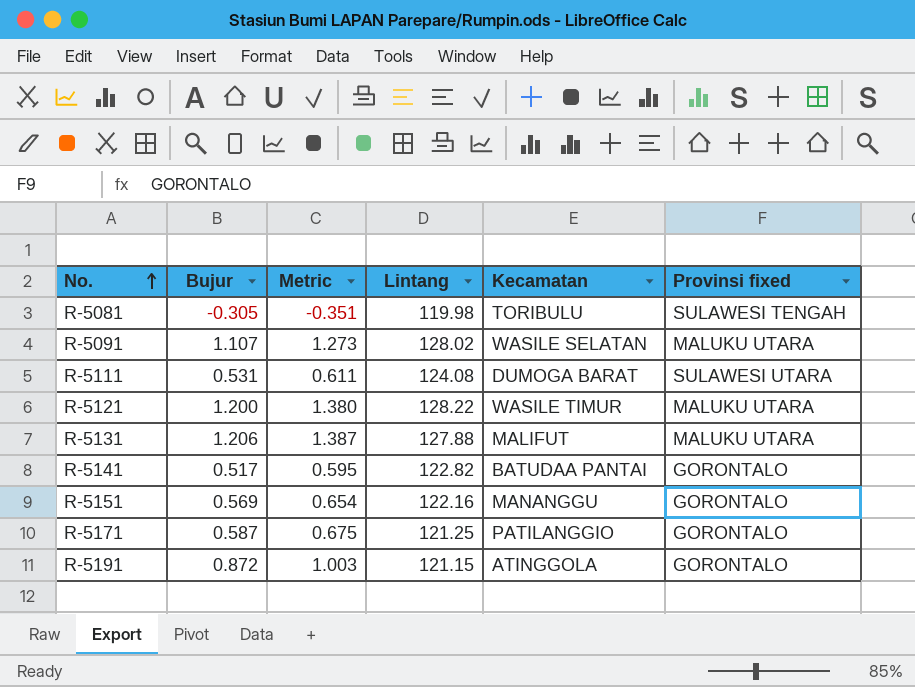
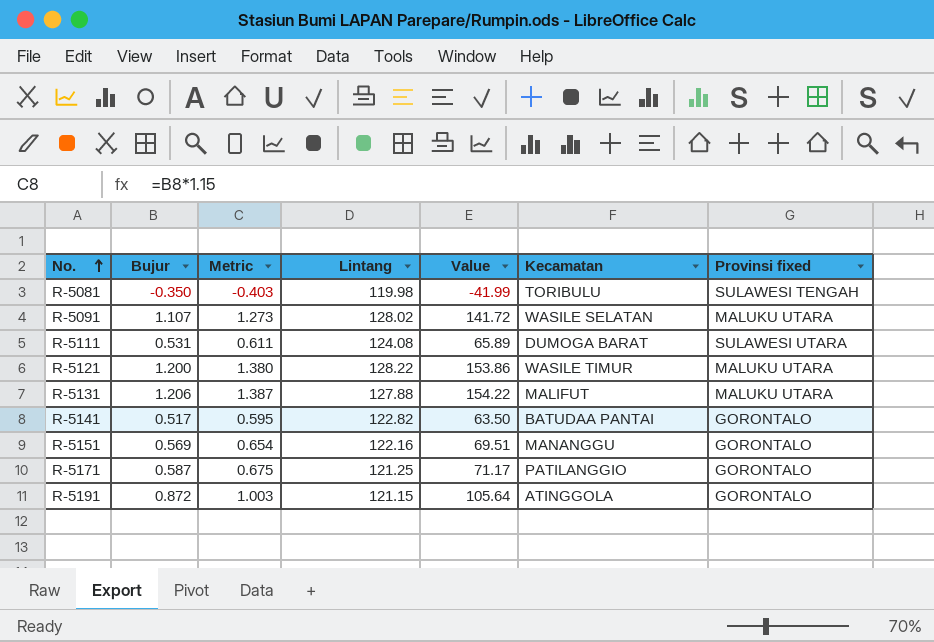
column Value | formula: none -> [Bujur] * [Lintang]
R-5081 | Bujur: -0.305 -> -0.350
R-5081 | Metric: -0.351 -> -0.403

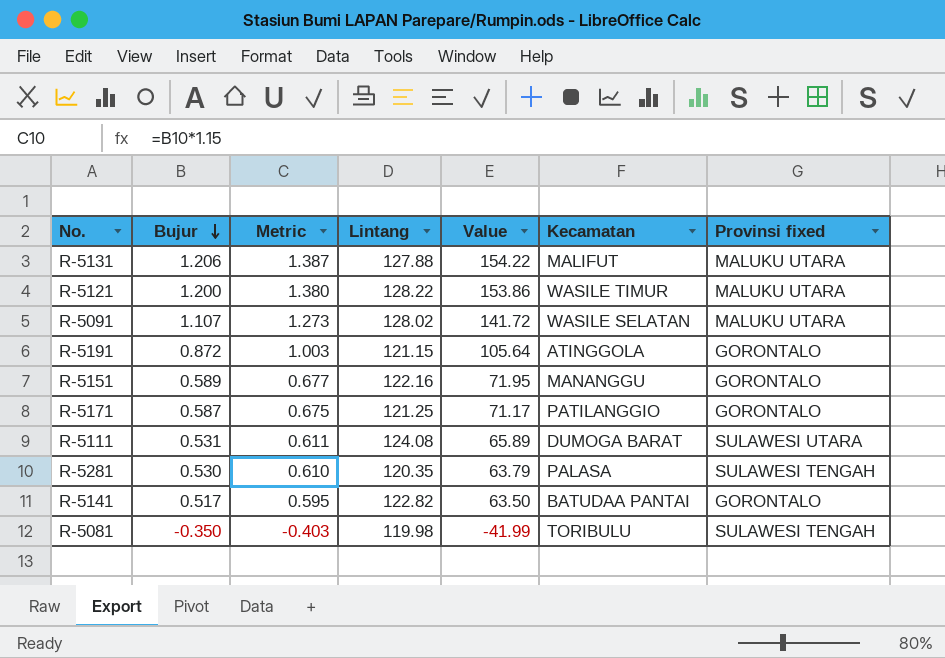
row order: No. ascending -> Bujur descending
R-5151 | Bujur: 0.569 -> 0.589
R-5151 | Metric: 0.654 -> 0.677
R-5151 | Value: 69.51 -> 71.95
row R-5281: none -> 0.530 | 0.610 | 120.35 | 63.79 | PALASA | SULAWESI TENGAH

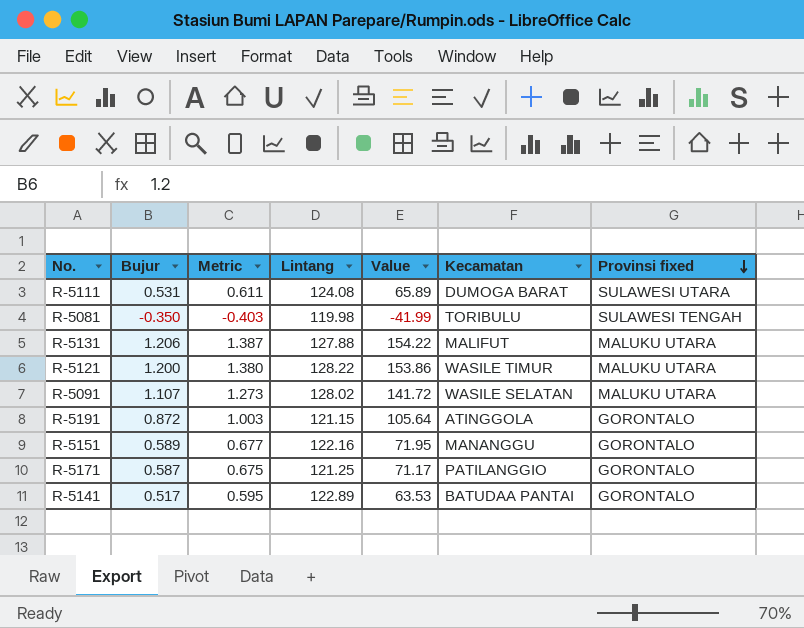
row order: Bujur descending -> Provinsi fixed descending
row R-5281: 0.530 | 0.610 | 120.35 | 63.79 | PALASA | SULAWESI TENGAH -> none
R-5141 | Lintang: 122.82 -> 122.89
R-5141 | Value: 63.50 -> 63.53

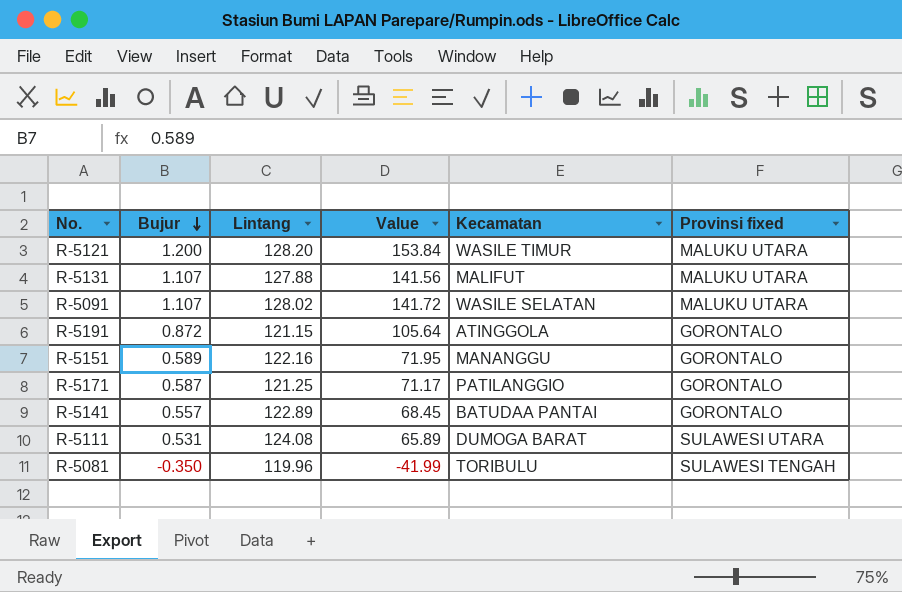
row order: Provinsi fixed descending -> Bujur descending
column Metric | formula: [Bujur] * 1.15 -> none
R-5121 | Lintang: 128.22 -> 128.20
R-5121 | Value: 153.86 -> 153.84
R-5131 | Bujur: 1.206 -> 1.107
R-5131 | Value: 154.22 -> 141.56
R-5141 | Bujur: 0.517 -> 0.557
R-5141 | Value: 63.53 -> 68.45
R-5081 | Lintang: 119.98 -> 119.96

